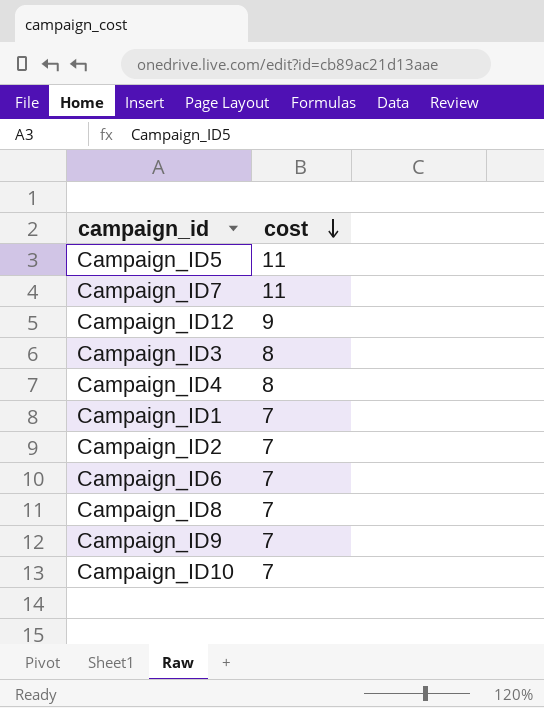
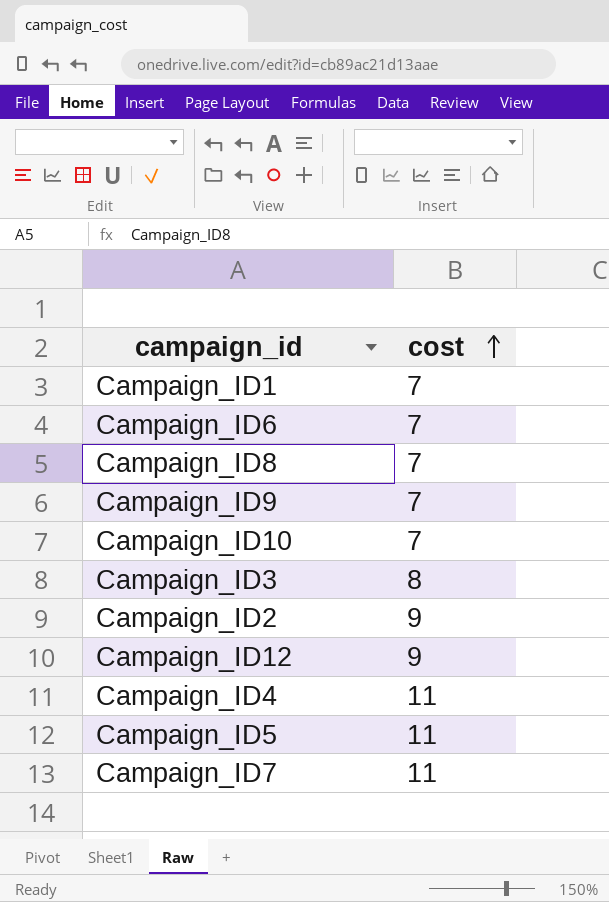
row order: cost descending -> cost ascending
Campaign_ID2 | cost: 7 -> 9
Campaign_ID4 | cost: 8 -> 11

